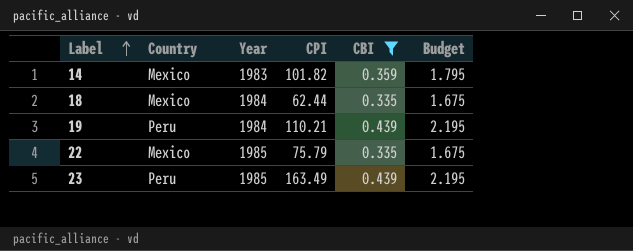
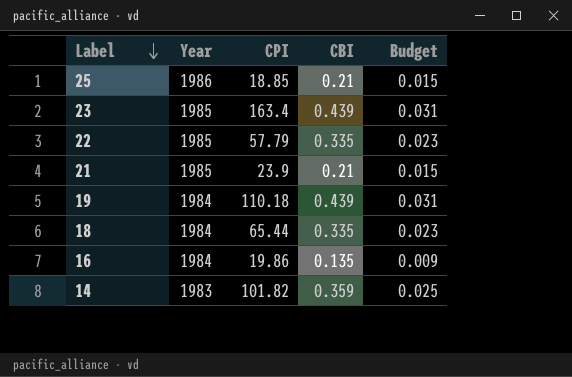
filter: CBI >= 0.335 -> none
row order: Label ascending -> Label descending
column Country | position: 2 -> none
column Budget | formula: [CBI] * 5 -> [CBI] * 0.07
23 | CPI: 163.49 -> 163.4
22 | CPI: 75.79 -> 57.79
19 | CPI: 110.21 -> 110.18
18 | CPI: 62.44 -> 65.44

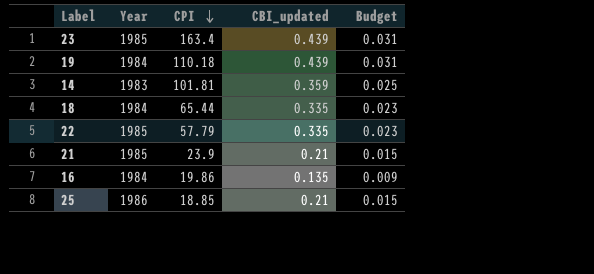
row order: Label descending -> CPI descending
column name: CBI -> CBI_updated
14 | CPI: 101.82 -> 101.81

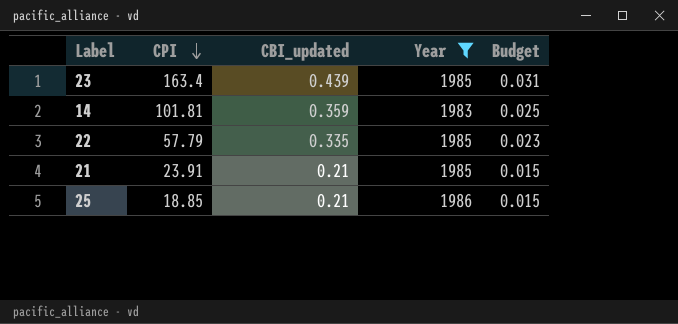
filter: none -> Year != 1984
column Year | position: 2 -> 4
21 | CPI: 23.9 -> 23.91

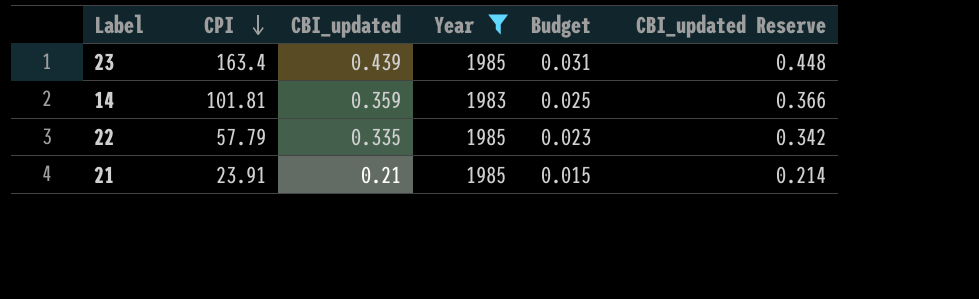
column CBI_updated Reserve | formula: none -> [CBI_updated] * 1.02
row 25: 18.85 | 0.21 | 1986 | 0.015 -> none

